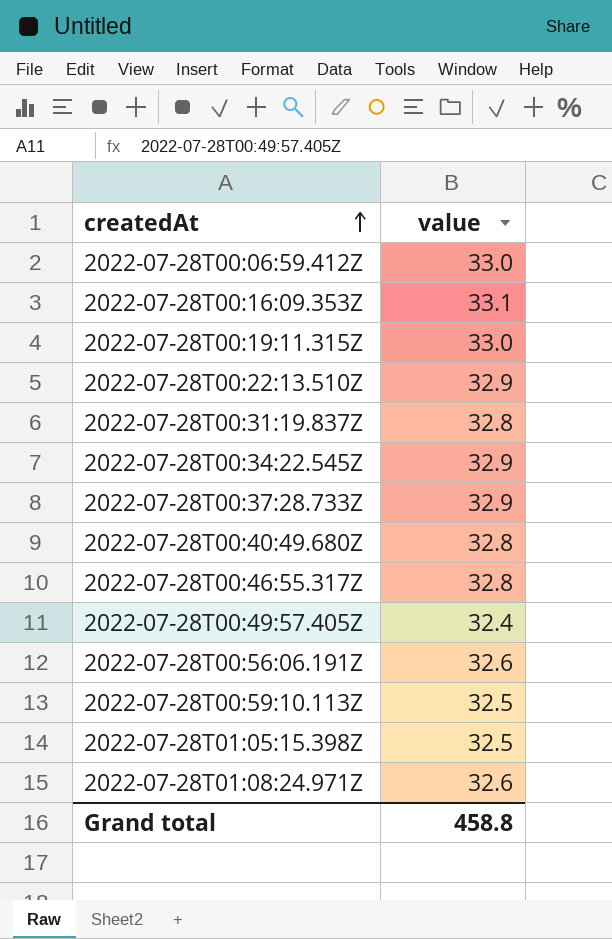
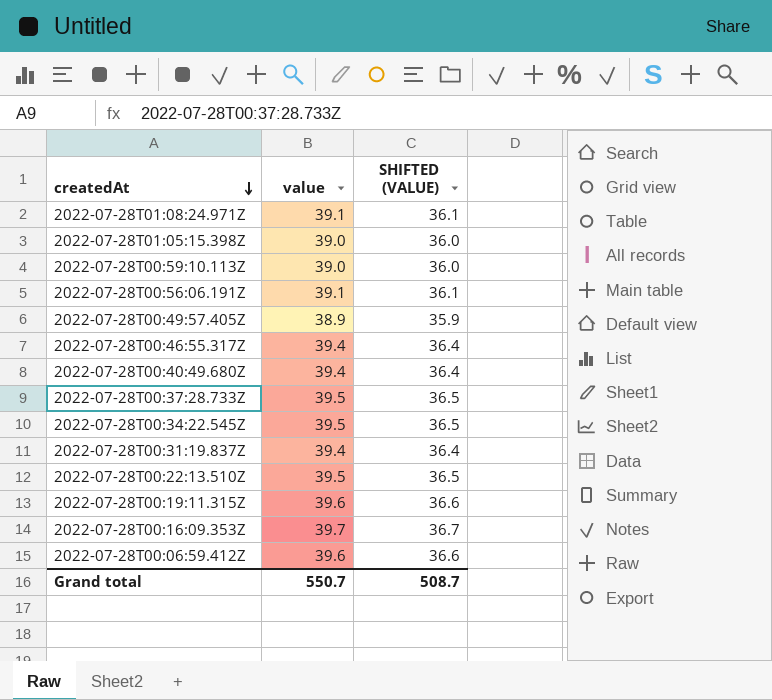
row order: createdAt ascending -> createdAt descending
column SHIFTED (VALUE) | formula: none -> [value] - 3
2022-07-28T01:08:24.971Z | value: 32.6 -> 39.1
2022-07-28T01:05:15.398Z | value: 32.5 -> 39.0
2022-07-28T00:59:10.113Z | value: 32.5 -> 39.0
2022-07-28T00:56:06.191Z | value: 32.6 -> 39.1
2022-07-28T00:49:57.405Z | value: 32.4 -> 38.9
2022-07-28T00:46:55.317Z | value: 32.8 -> 39.4
2022-07-28T00:40:49.680Z | value: 32.8 -> 39.4
2022-07-28T00:37:28.733Z | value: 32.9 -> 39.5
2022-07-28T00:34:22.545Z | value: 32.9 -> 39.5
2022-07-28T00:31:19.837Z | value: 32.8 -> 39.4
2022-07-28T00:22:13.510Z | value: 32.9 -> 39.5
2022-07-28T00:19:11.315Z | value: 33.0 -> 39.6
2022-07-28T00:16:09.353Z | value: 33.1 -> 39.7
2022-07-28T00:06:59.412Z | value: 33.0 -> 39.6
Grand total | value: 458.8 -> 550.7

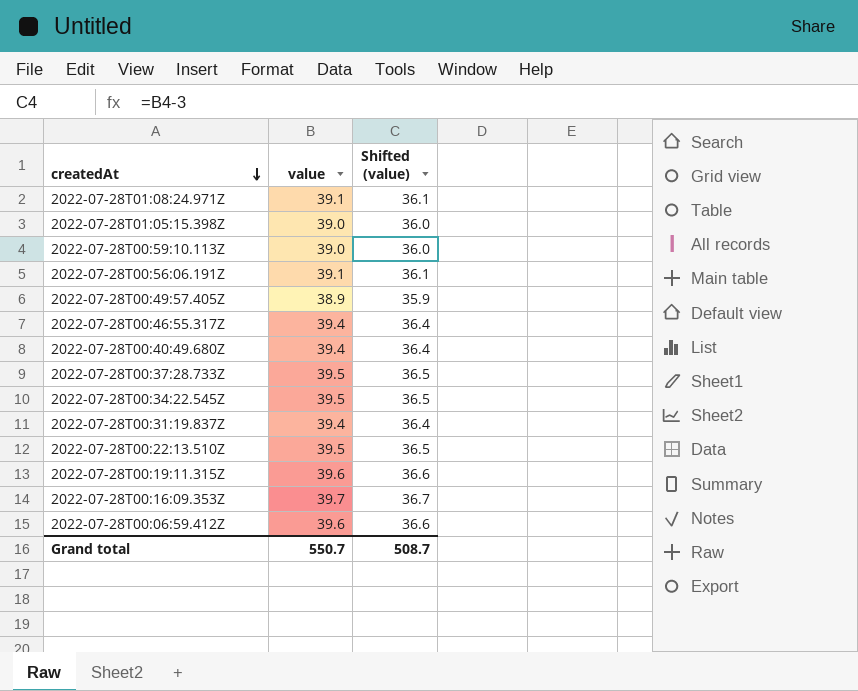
column name: SHIFTED (VALUE) -> Shifted (value)

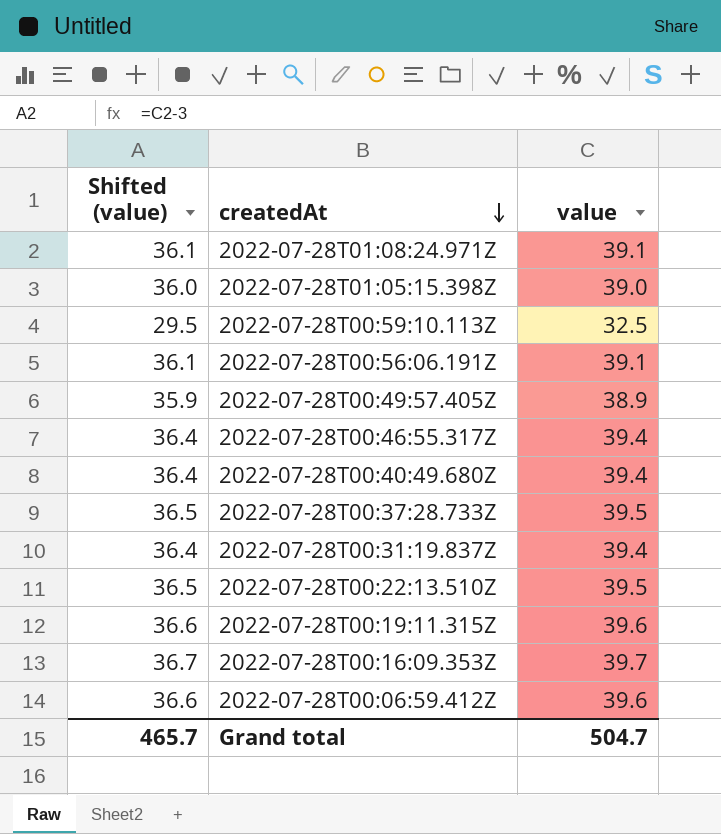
column Shifted (value) | position: 3 -> 1
row 2022-07-28T00:34:22.545Z: 39.5 | 36.5 -> none
2022-07-28T00:59:10.113Z | Shifted (value): 36.0 -> 29.5
2022-07-28T00:59:10.113Z | value: 39.0 -> 32.5
Grand total | Shifted (value): 508.7 -> 465.7
Grand total | value: 550.7 -> 504.7

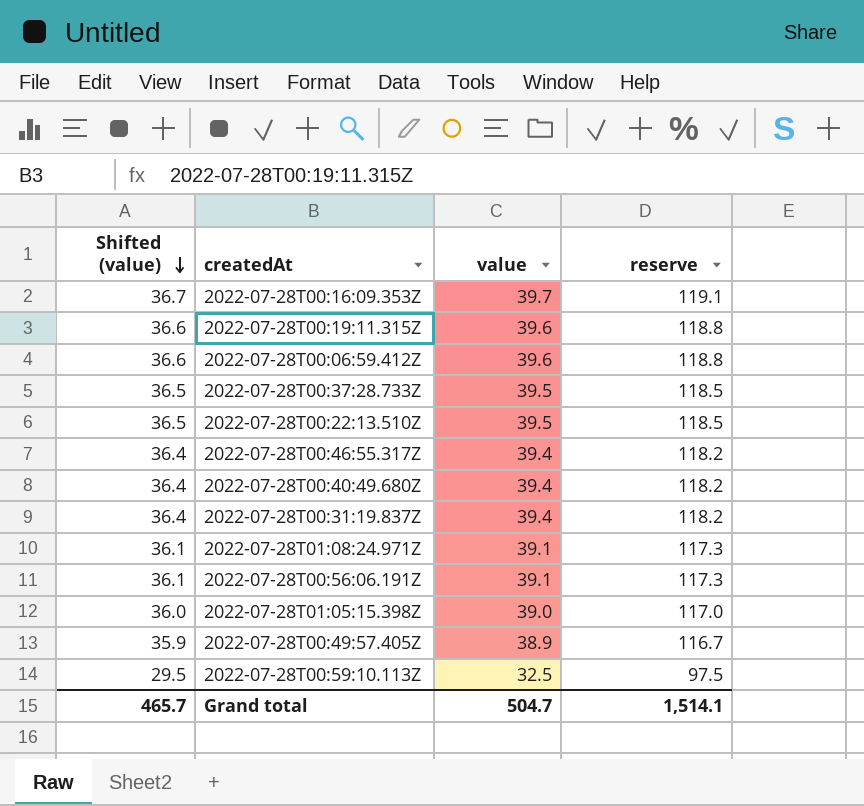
row order: createdAt descending -> Shifted (value) descending
column reserve | formula: none -> [value] * 3

